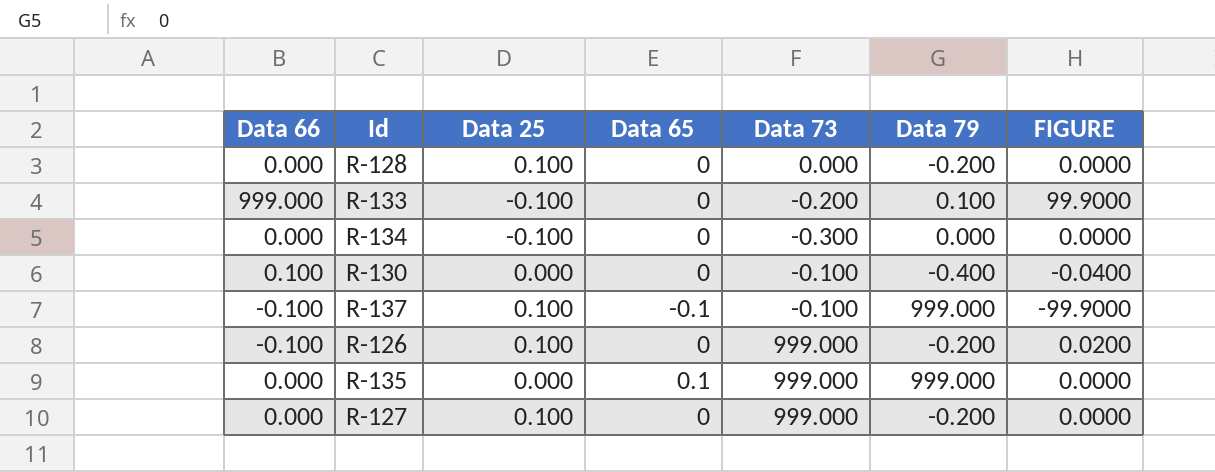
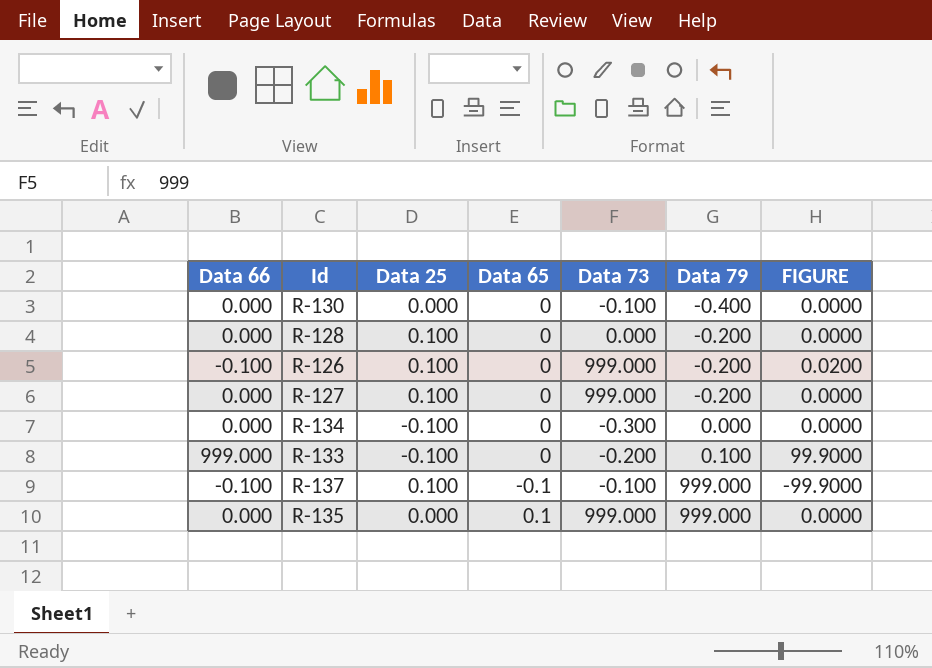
row order: none -> Data 79 ascending
R-130 | Data 66: 0.100 -> 0.000
R-130 | FIGURE: -0.0400 -> 0.0000

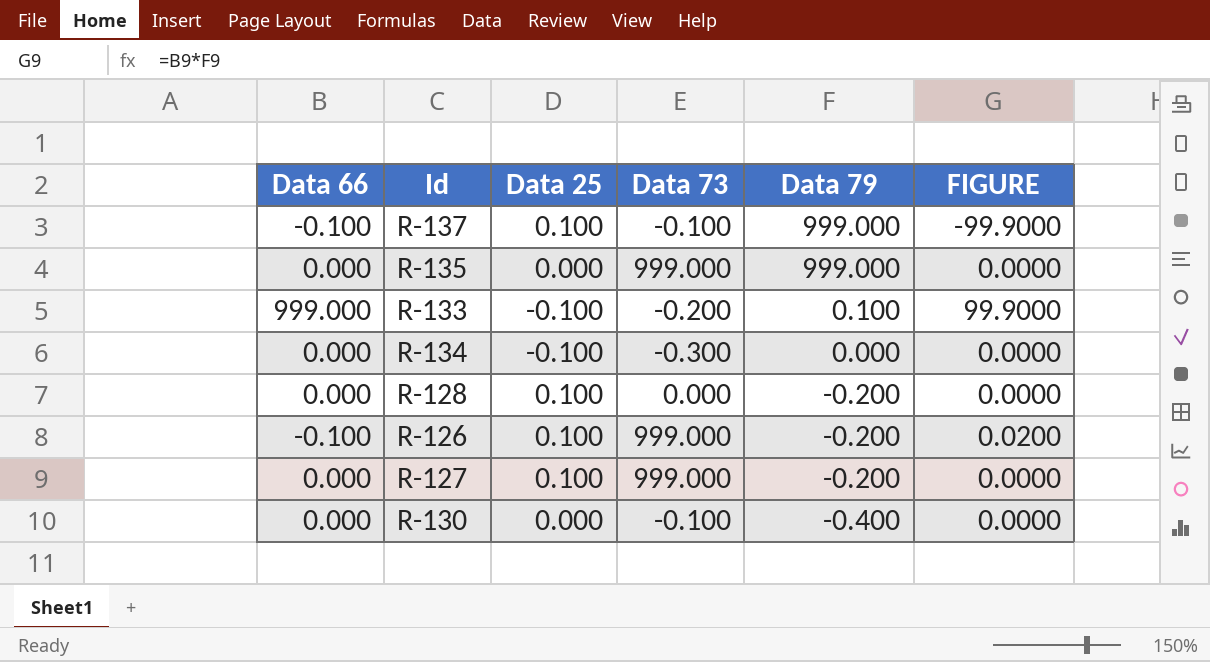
row order: Data 79 ascending -> Data 79 descending
column Data 65 | position: 4 -> none

